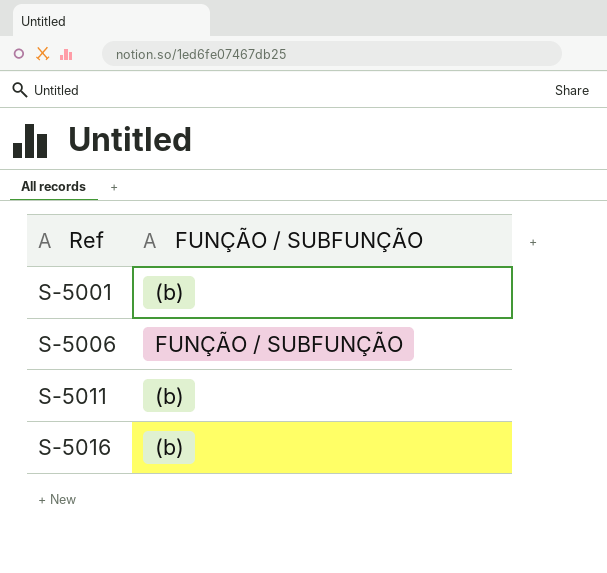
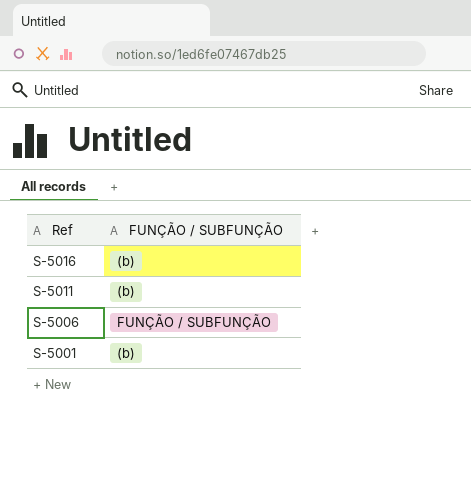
row order: Ref ascending -> Ref descending

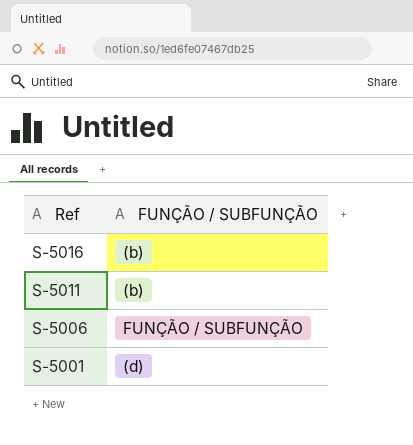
S-5001 | FUNÇÃO / SUBFUNÇÃO: (b) -> (d)

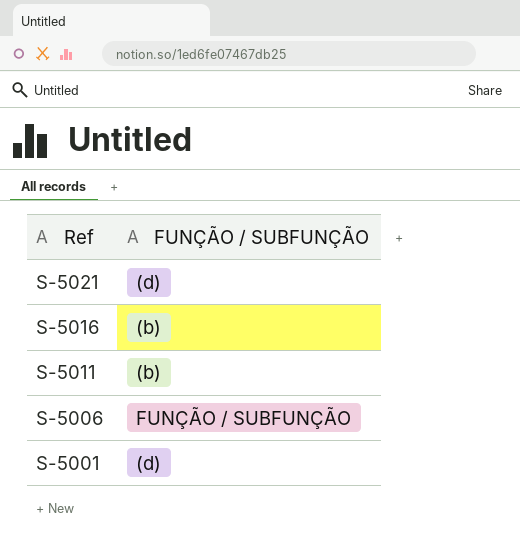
row S-5021: none -> (d)

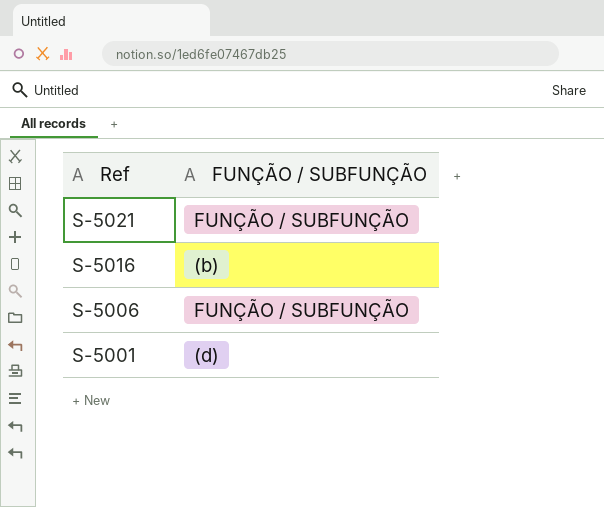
row S-5011: (b) -> none
S-5021 | FUNÇÃO / SUBFUNÇÃO: (d) -> FUNÇÃO / SUBFUNÇÃO

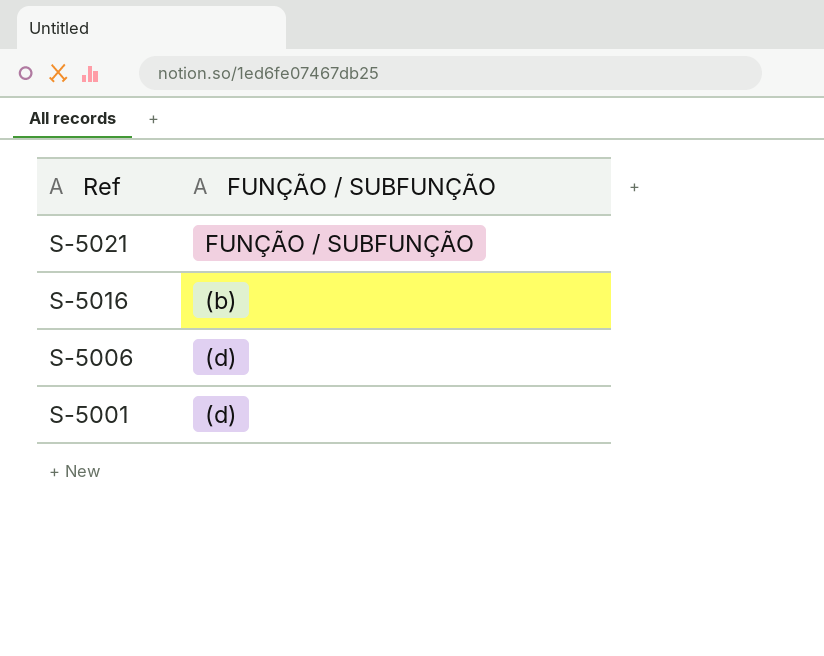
S-5006 | FUNÇÃO / SUBFUNÇÃO: FUNÇÃO / SUBFUNÇÃO -> (d)

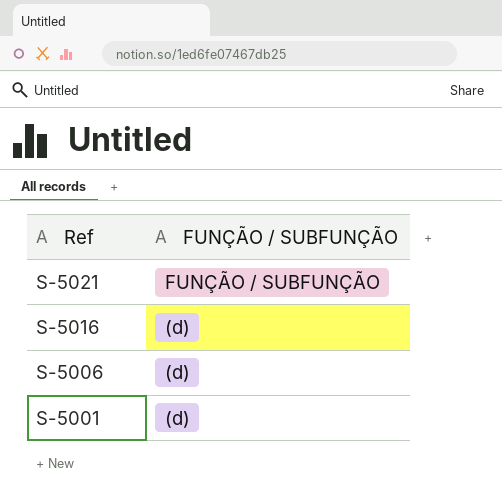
S-5016 | FUNÇÃO / SUBFUNÇÃO: (b) -> (d)

